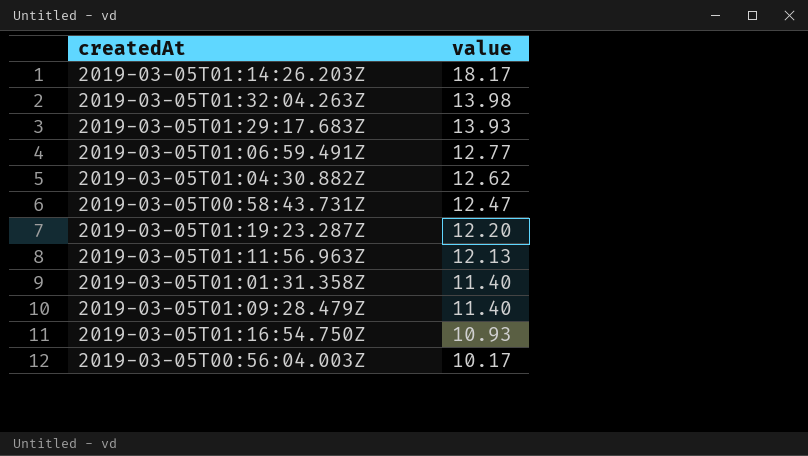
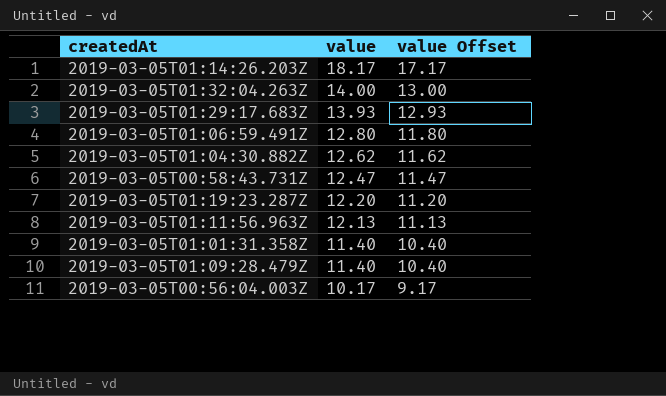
column value Offset | formula: none -> [value] - 1
row 2019-03-05T01:16:54.750Z: 10.93 -> none
2019-03-05T01:32:04.263Z | value: 13.98 -> 14.00
2019-03-05T01:06:59.491Z | value: 12.77 -> 12.80

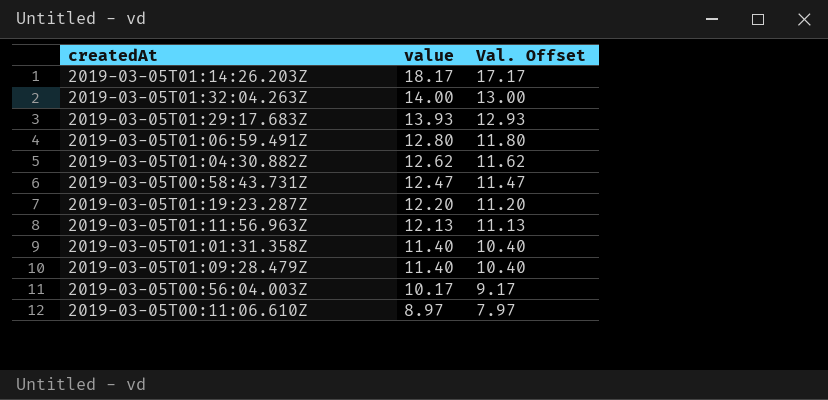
column name: value Offset -> Val. Offset
row 2019-03-05T00:11:06.610Z: none -> 8.97 | 7.97

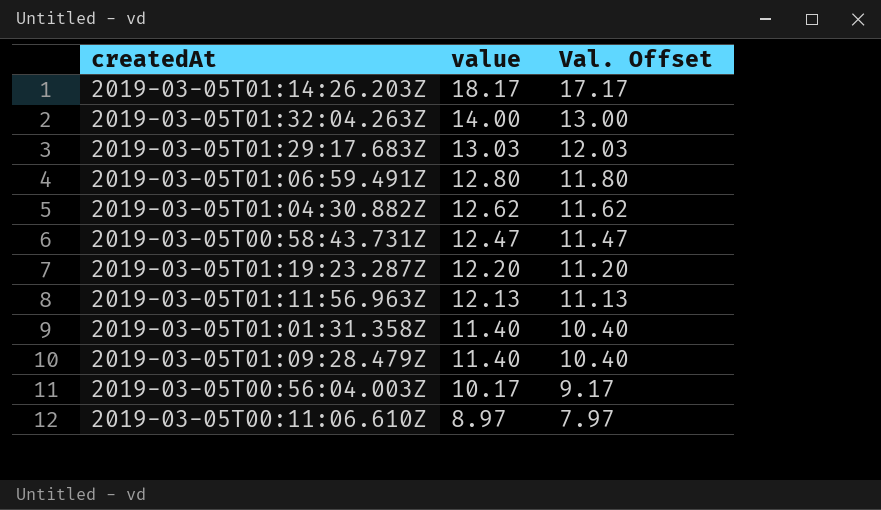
2019-03-05T01:29:17.683Z | value: 13.93 -> 13.03
2019-03-05T01:29:17.683Z | Val. Offset: 12.93 -> 12.03

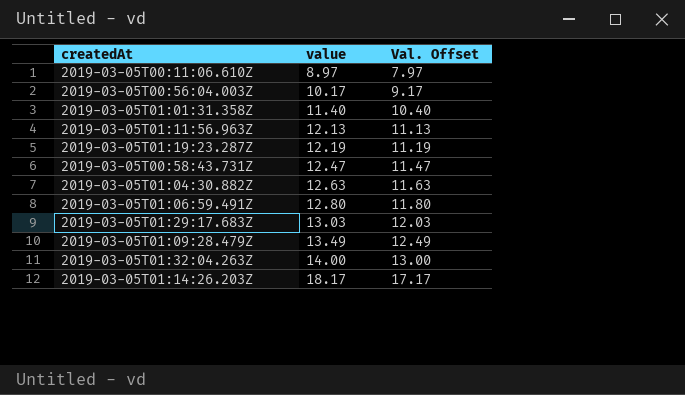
row order: value descending -> value ascending
2019-03-05T01:19:23.287Z | value: 12.20 -> 12.19
2019-03-05T01:19:23.287Z | Val. Offset: 11.20 -> 11.19
2019-03-05T01:04:30.882Z | value: 12.62 -> 12.63
2019-03-05T01:04:30.882Z | Val. Offset: 11.62 -> 11.63
2019-03-05T01:09:28.479Z | value: 11.40 -> 13.49
2019-03-05T01:09:28.479Z | Val. Offset: 10.40 -> 12.49

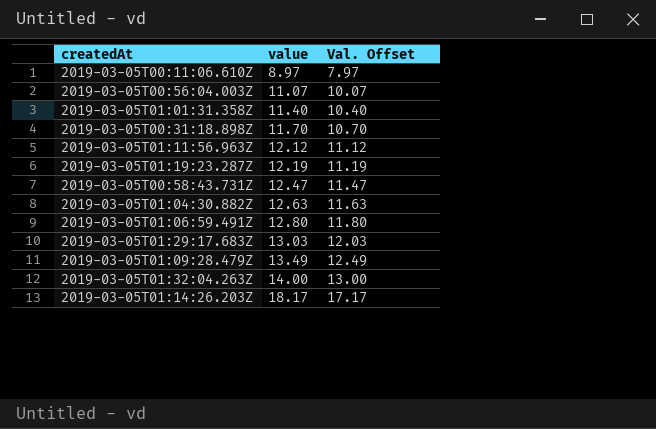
2019-03-05T00:56:04.003Z | value: 10.17 -> 11.07
2019-03-05T00:56:04.003Z | Val. Offset: 9.17 -> 10.07
row 2019-03-05T00:31:18.898Z: none -> 11.70 | 10.70
2019-03-05T01:11:56.963Z | value: 12.13 -> 12.12
2019-03-05T01:11:56.963Z | Val. Offset: 11.13 -> 11.12

